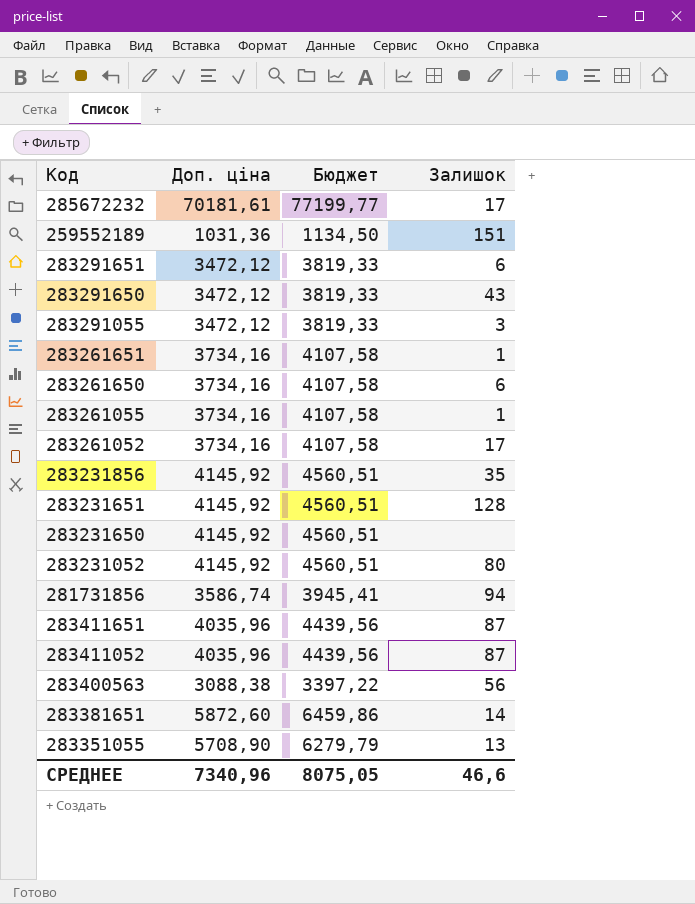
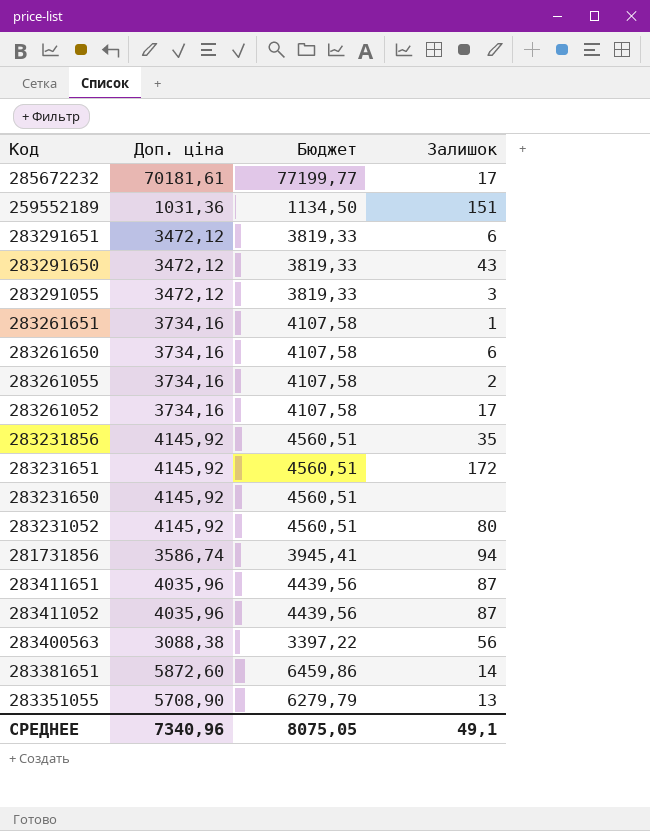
283261055 | Залишок: 1 -> 2
283231651 | Залишок: 128 -> 172
СРЕДНЕЕ | Залишок: 46,6 -> 49,1

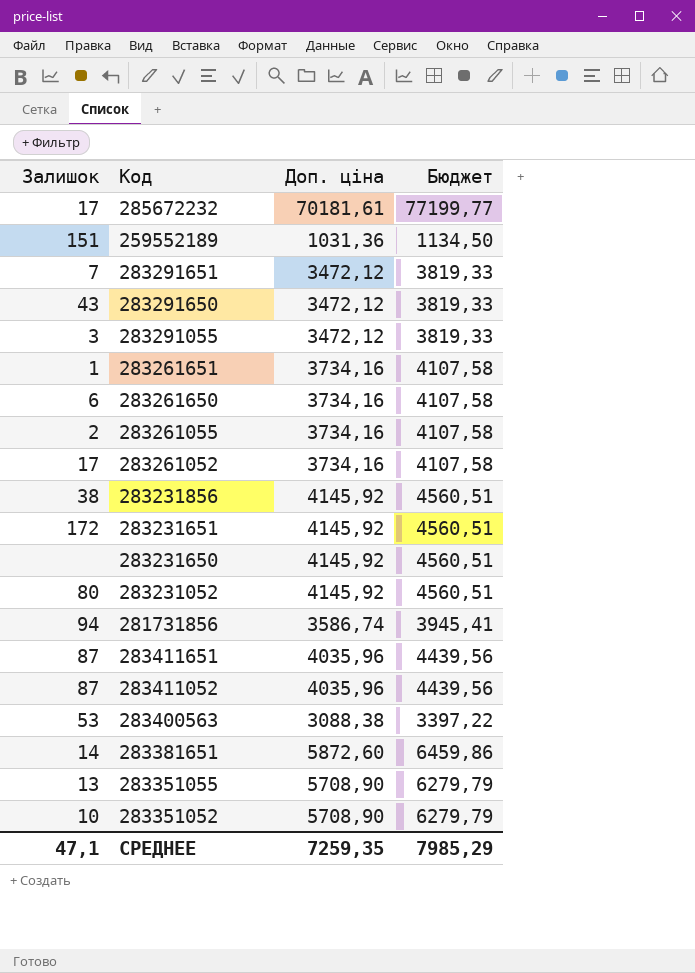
column Залишок | position: 4 -> 1
283291651 | Залишок: 6 -> 7
283231856 | Залишок: 35 -> 38
283400563 | Залишок: 56 -> 53
row 283351052: none -> 10 | 5708,90 | 6279,79
СРЕДНЕЕ | Залишок: 49,1 -> 47,1
СРЕДНЕЕ | Доп. ціна: 7340,96 -> 7259,35
СРЕДНЕЕ | Бюджет: 8075,05 -> 7985,29

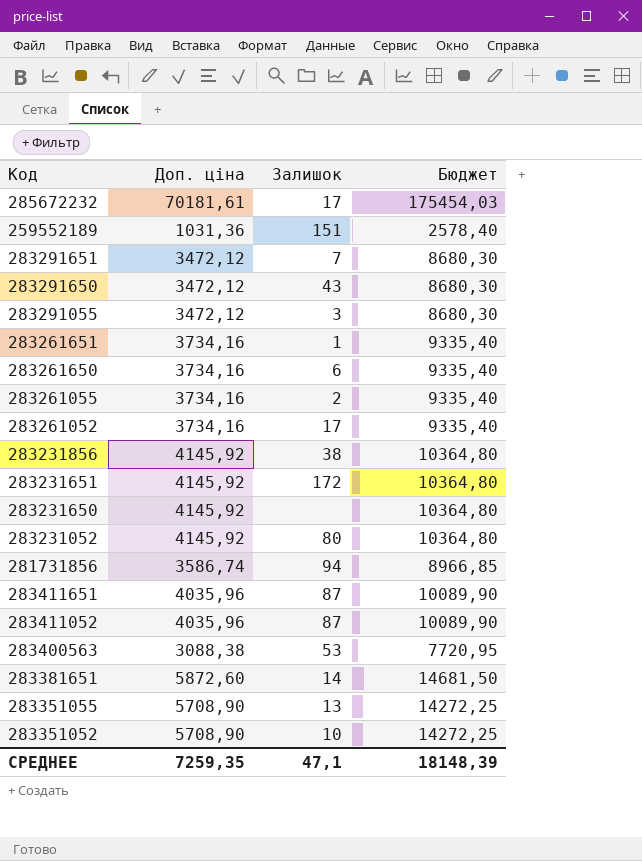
column Залишок | position: 1 -> 3
column Бюджет | formula: [Доп. ціна] * 1,1 -> [Доп. ціна] * 2,5
СРЕДНЕЕ | Бюджет: 7985,29 -> 18148,39

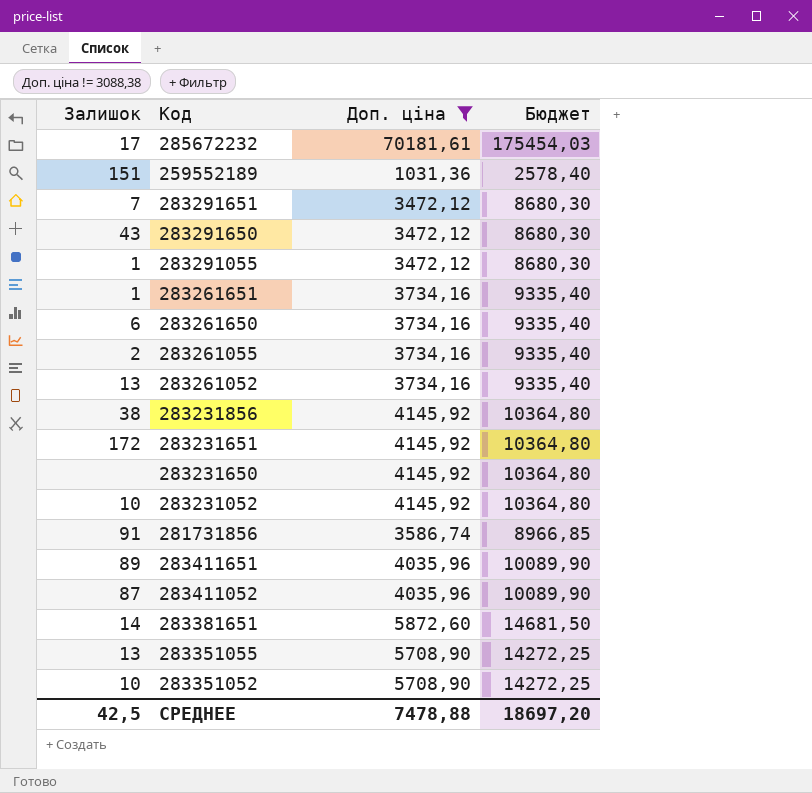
filter: none -> Доп. ціна != 3088,38
column Залишок | position: 3 -> 1
283291055 | Залишок: 3 -> 1
283261052 | Залишок: 17 -> 13
283231052 | Залишок: 80 -> 10
281731856 | Залишок: 94 -> 91
283411651 | Залишок: 87 -> 89
СРЕДНЕЕ | Залишок: 47,1 -> 42,5
СРЕДНЕЕ | Доп. ціна: 7259,35 -> 7478,88
СРЕДНЕЕ | Бюджет: 18148,39 -> 18697,20

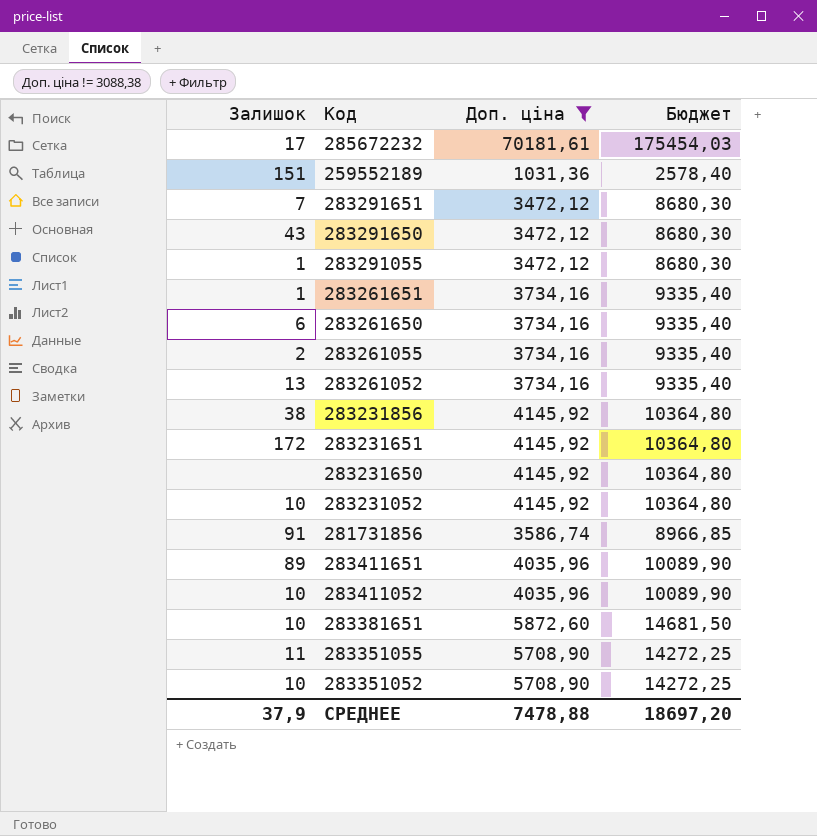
283411052 | Залишок: 87 -> 10
283381651 | Залишок: 14 -> 10
283351055 | Залишок: 13 -> 11
СРЕДНЕЕ | Залишок: 42,5 -> 37,9

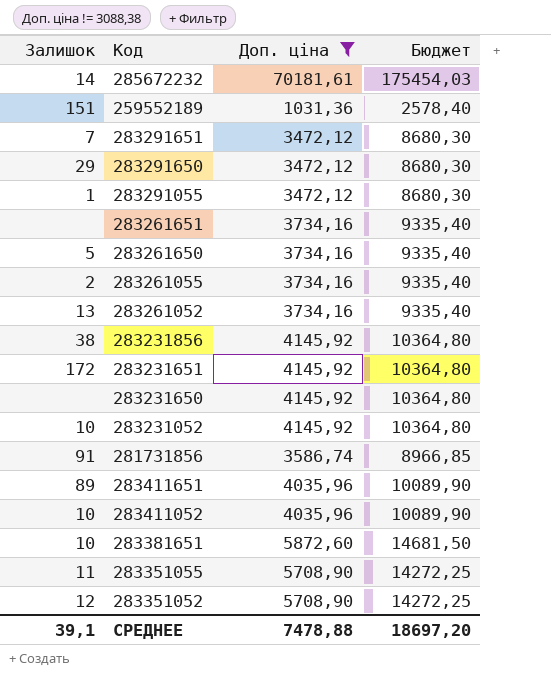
285672232 | Залишок: 17 -> 14
283291650 | Залишок: 43 -> 29
283261651 | Залишок: 1 -> none
283261650 | Залишок: 6 -> 5
283351052 | Залишок: 10 -> 12
СРЕДНЕЕ | Залишок: 37,9 -> 39,1

